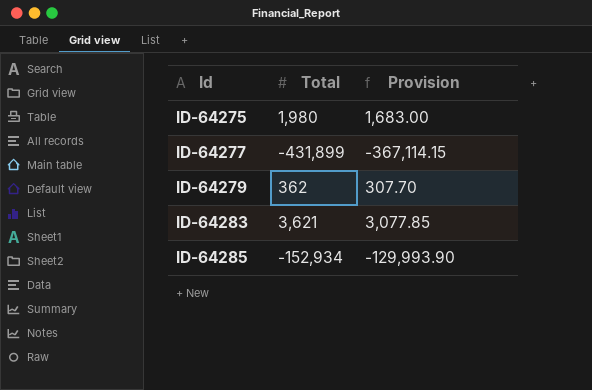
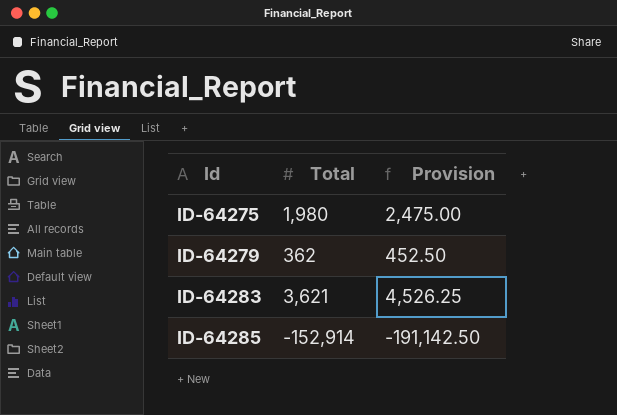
column Provision | formula: [Total] * 0.85 -> [Total] * 1.25
row ID-64277: -431,899 | -367,114.15 -> none
ID-64285 | Total: -152,934 -> -152,914

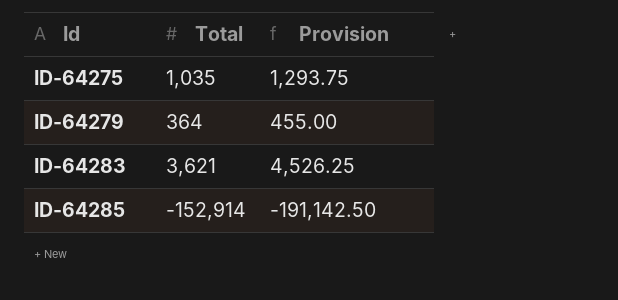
ID-64275 | Total: 1,980 -> 1,035
ID-64275 | Provision: 2,475.00 -> 1,293.75
ID-64279 | Total: 362 -> 364
ID-64279 | Provision: 452.50 -> 455.00

